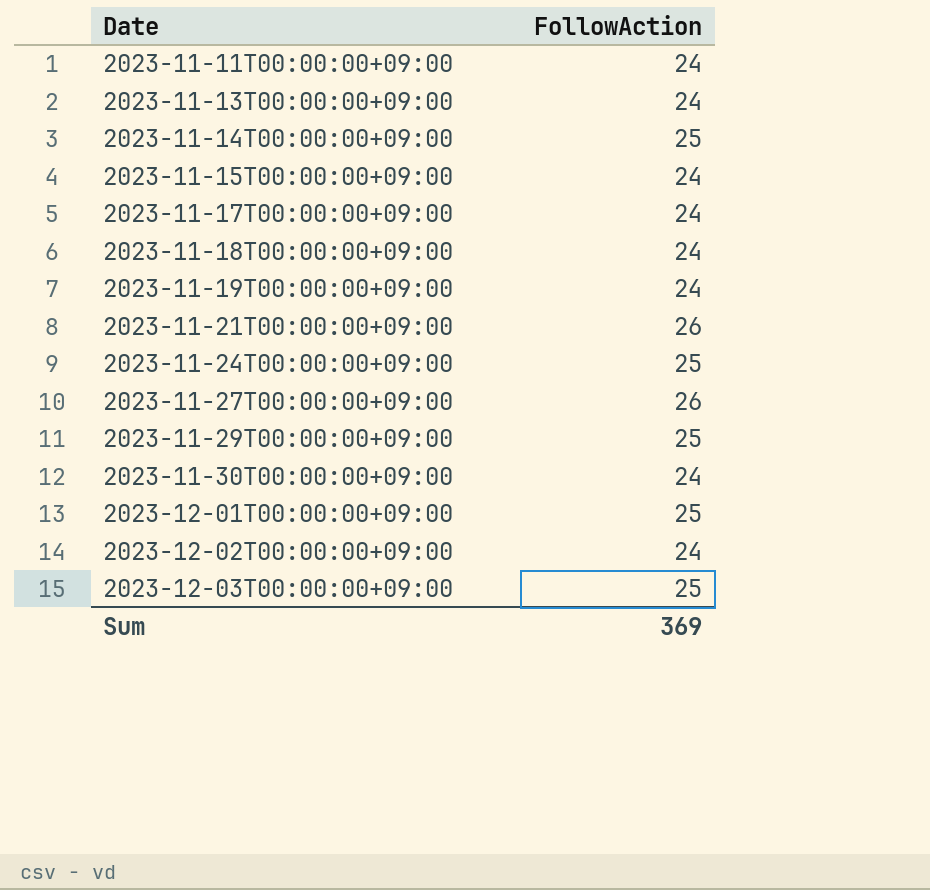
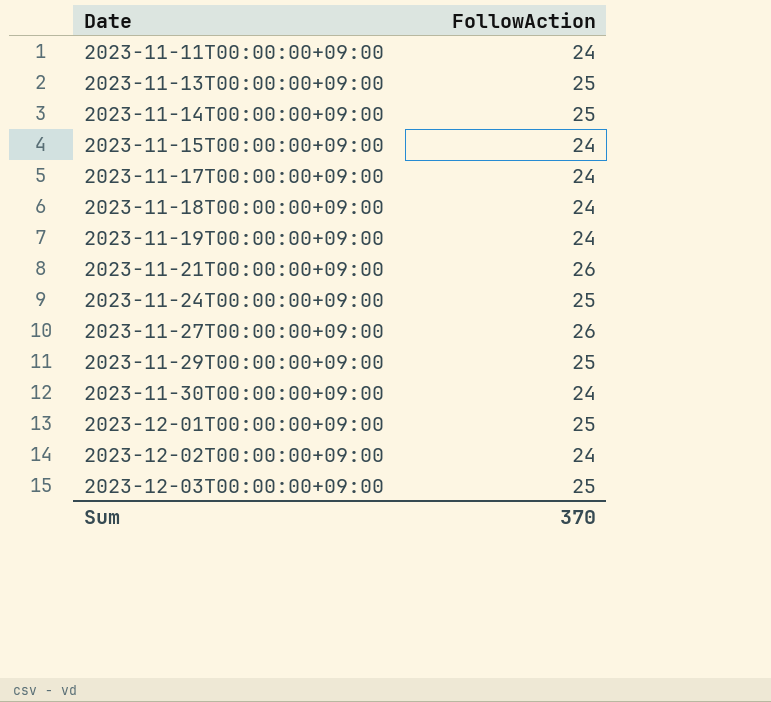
2023-11-13T00:00:00+09:00 | FollowAction: 24 -> 25
Sum | FollowAction: 369 -> 370

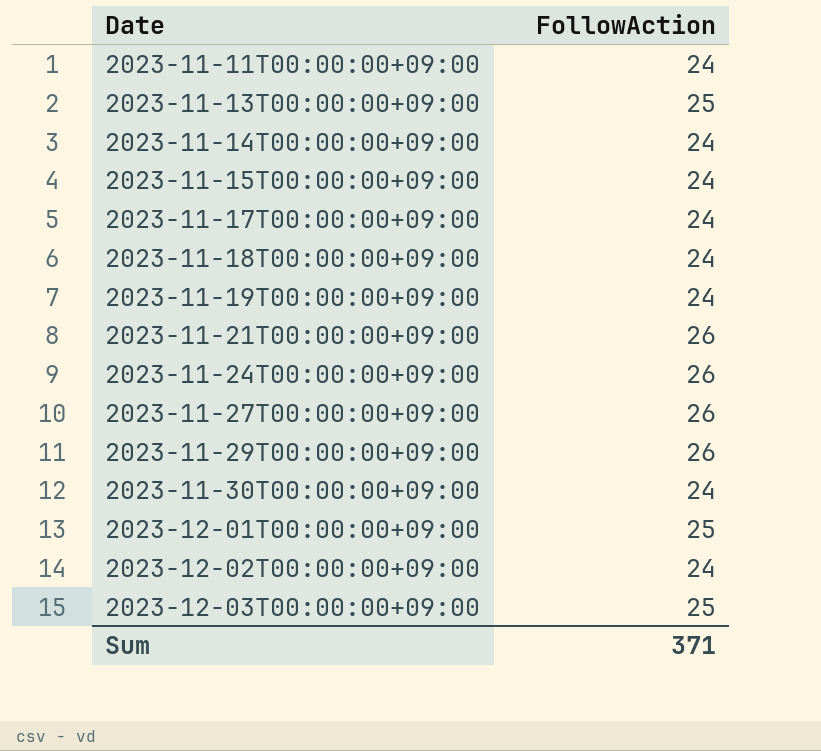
2023-11-14T00:00:00+09:00 | FollowAction: 25 -> 24
2023-11-24T00:00:00+09:00 | FollowAction: 25 -> 26
2023-11-29T00:00:00+09:00 | FollowAction: 25 -> 26
Sum | FollowAction: 370 -> 371

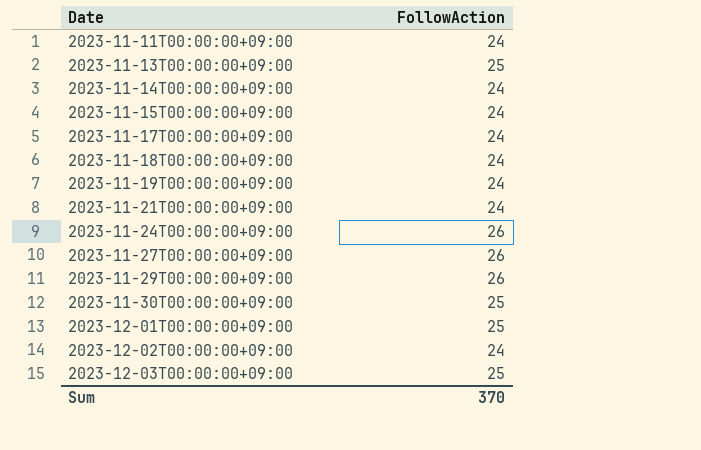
2023-11-21T00:00:00+09:00 | FollowAction: 26 -> 24
2023-11-30T00:00:00+09:00 | FollowAction: 24 -> 25
Sum | FollowAction: 371 -> 370

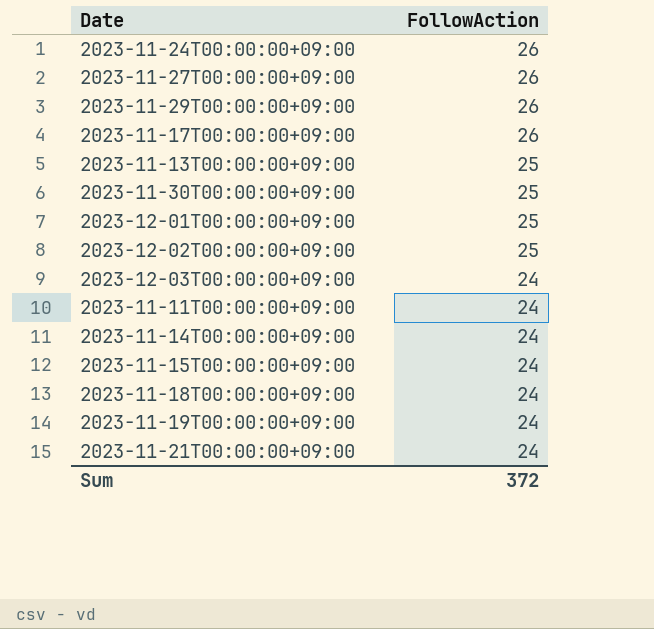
row order: Date ascending -> FollowAction descending
2023-11-17T00:00:00+09:00 | FollowAction: 24 -> 26
2023-12-02T00:00:00+09:00 | FollowAction: 24 -> 25
2023-12-03T00:00:00+09:00 | FollowAction: 25 -> 24
Sum | FollowAction: 370 -> 372

